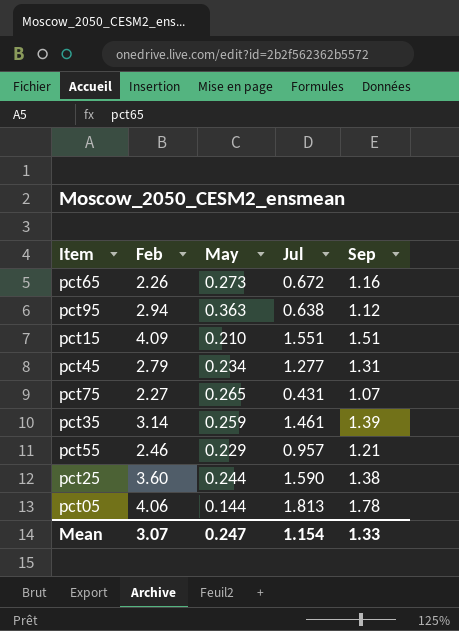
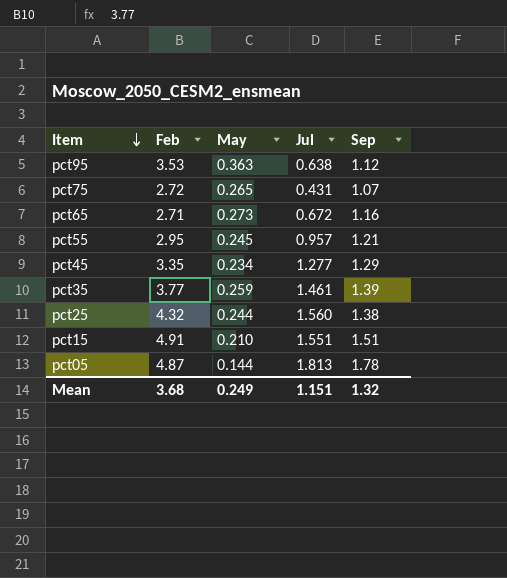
row order: none -> Item descending
pct95 | Feb: 2.94 -> 3.53
pct75 | Feb: 2.27 -> 2.72
pct65 | Feb: 2.26 -> 2.71
pct55 | Feb: 2.46 -> 2.95
pct55 | May: 0.229 -> 0.245
pct45 | Feb: 2.79 -> 3.35
pct45 | Sep: 1.31 -> 1.29
pct35 | Feb: 3.14 -> 3.77
pct25 | Feb: 3.60 -> 4.32
pct25 | Jul: 1.590 -> 1.560
pct15 | Feb: 4.09 -> 4.91
pct05 | Feb: 4.06 -> 4.87
Mean | Feb: 3.07 -> 3.68
Mean | May: 0.247 -> 0.249
Mean | Jul: 1.154 -> 1.151
Mean | Sep: 1.33 -> 1.32

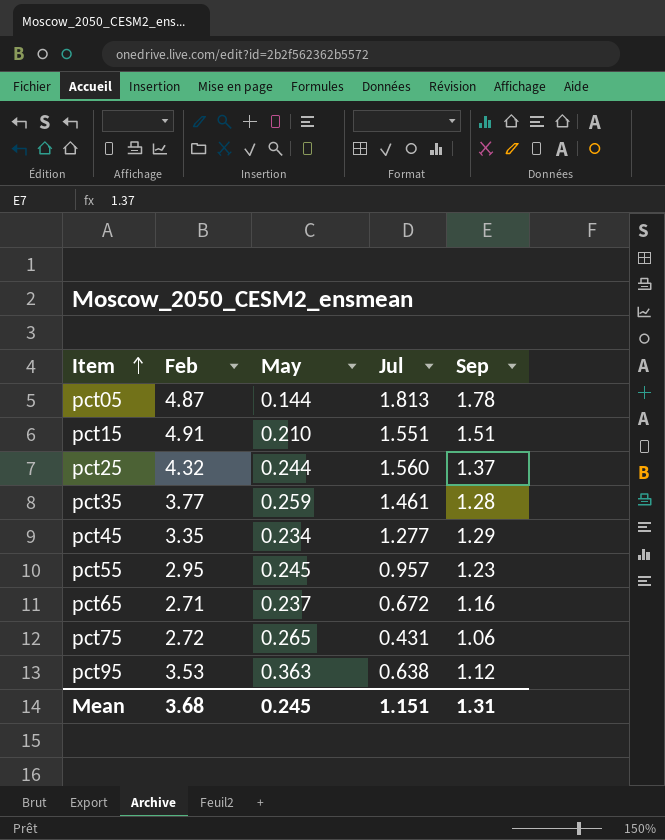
row order: Item descending -> Item ascending
pct25 | Sep: 1.38 -> 1.37
pct35 | Sep: 1.39 -> 1.28
pct55 | Sep: 1.21 -> 1.23
pct65 | May: 0.273 -> 0.237
pct75 | Sep: 1.07 -> 1.06
Mean | May: 0.249 -> 0.245
Mean | Sep: 1.32 -> 1.31

